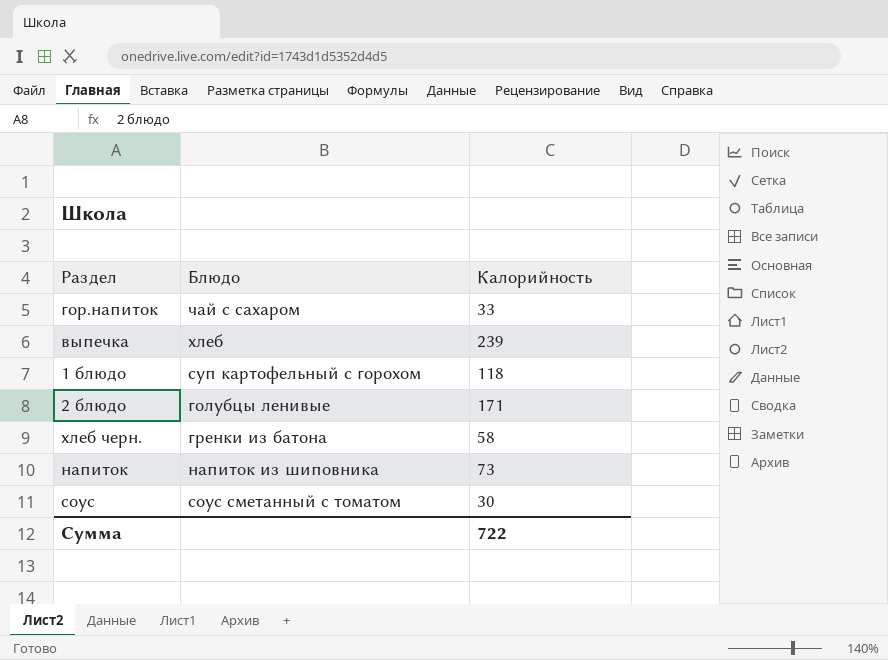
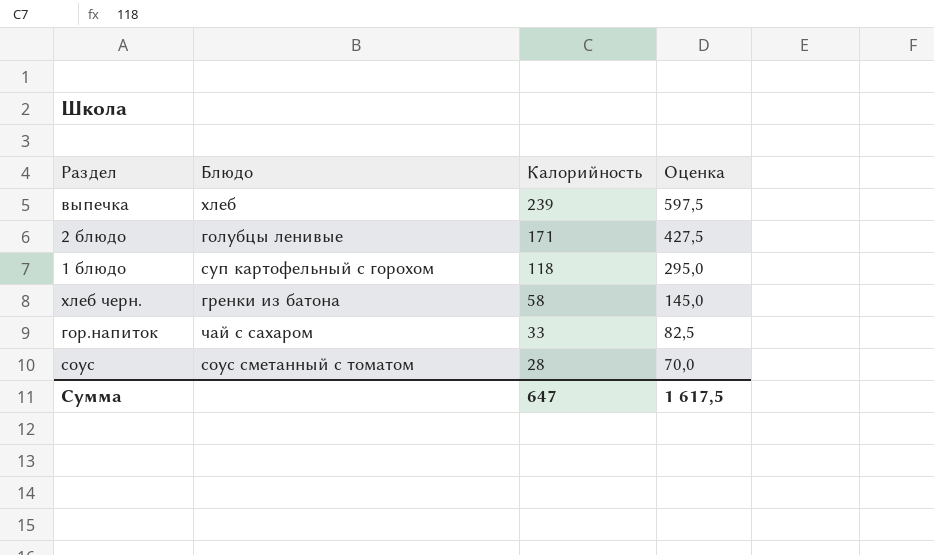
row order: none -> Калорийность descending
column Оценка | formula: none -> [Калорийность] * 2,5
row напиток: напиток из шиповника | 73 -> none
соус | Калорийность: 30 -> 28
Сумма | Калорийность: 722 -> 647

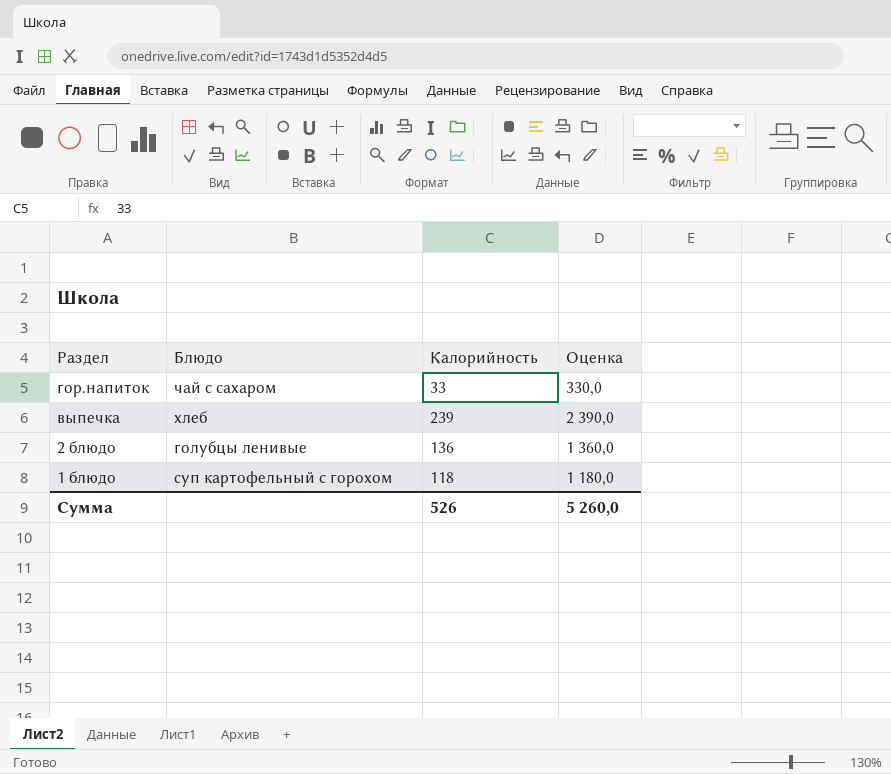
row order: Калорийность descending -> Раздел descending
column Оценка | formula: [Калорийность] * 2,5 -> [Калорийность] * 10
row хлеб черн.: гренки из батона | 58 | 145,0 -> none
row соус: соус сметанный с томатом | 28 | 70,0 -> none
2 блюдо | Калорийность: 171 -> 136
Сумма | Калорийность: 647 -> 526
Сумма | Оценка: 1 617,5 -> 5 260,0

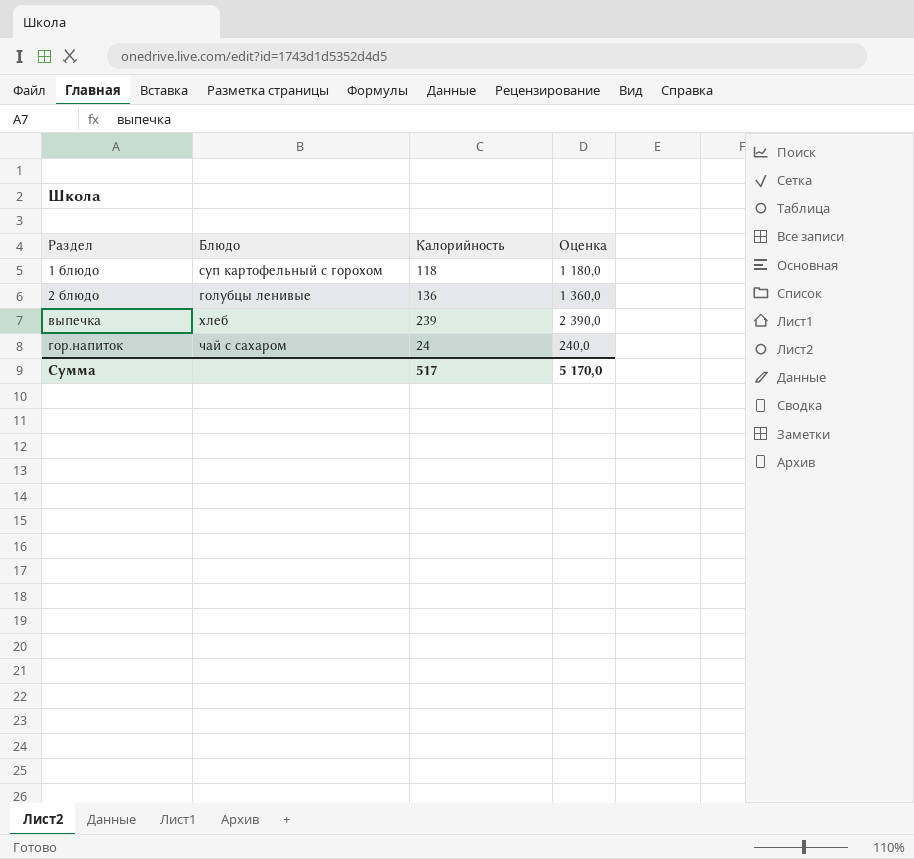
row order: Раздел descending -> Раздел ascending
гор.напиток | Калорийность: 33 -> 24
гор.напиток | Оценка: 330,0 -> 240,0
Сумма | Калорийность: 526 -> 517
Сумма | Оценка: 5 260,0 -> 5 170,0

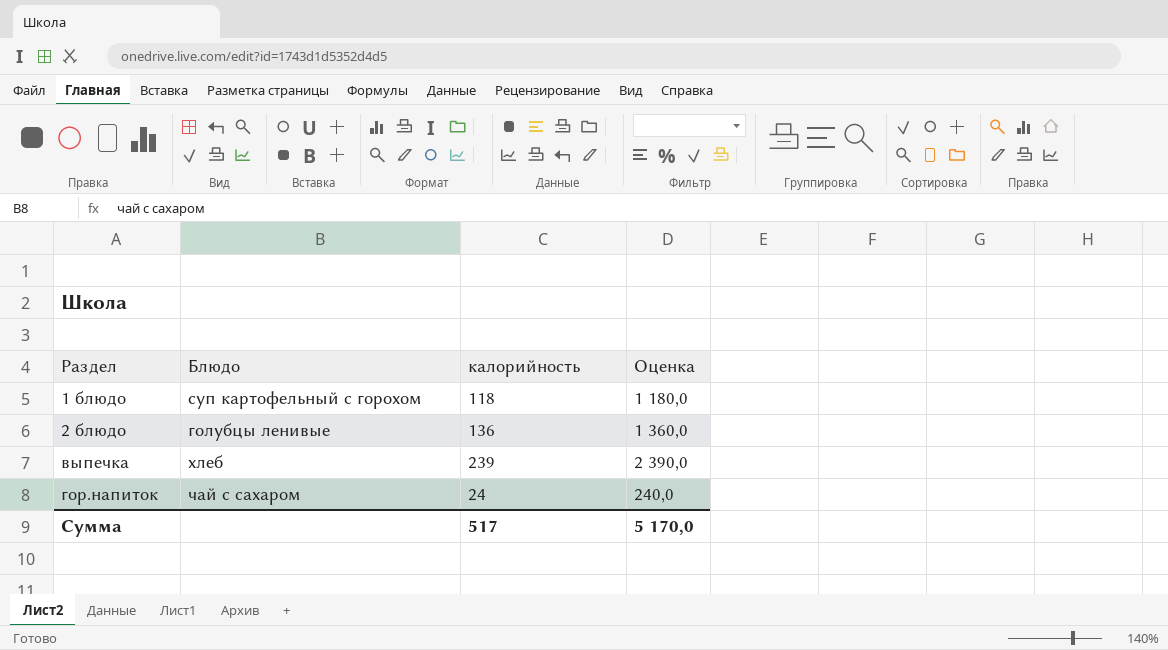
column name: Калорийность -> калорийность

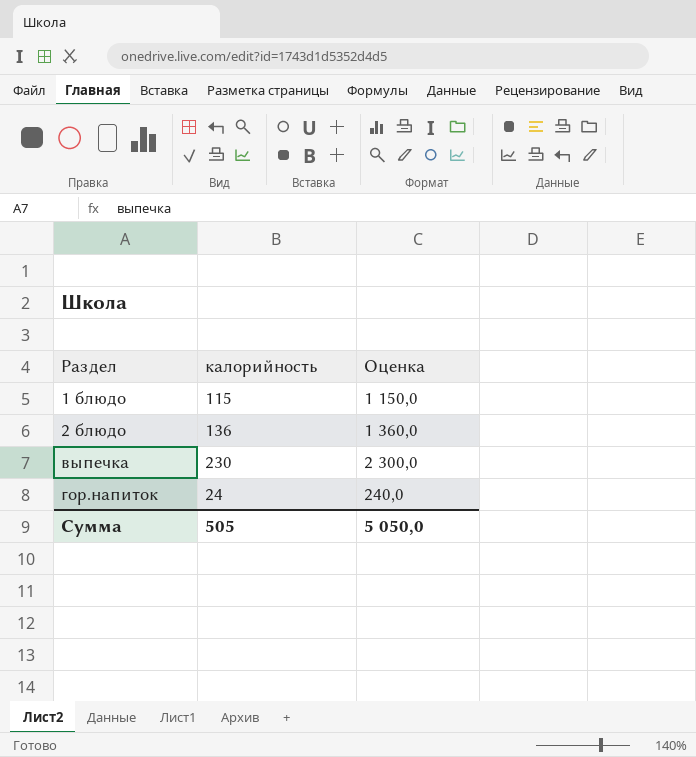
column Блюдо | position: 2 -> none
1 блюдо | калорийность: 118 -> 115
1 блюдо | Оценка: 1 180,0 -> 1 150,0
выпечка | калорийность: 239 -> 230
выпечка | Оценка: 2 390,0 -> 2 300,0
Сумма | калорийность: 517 -> 505
Сумма | Оценка: 5 170,0 -> 5 050,0

